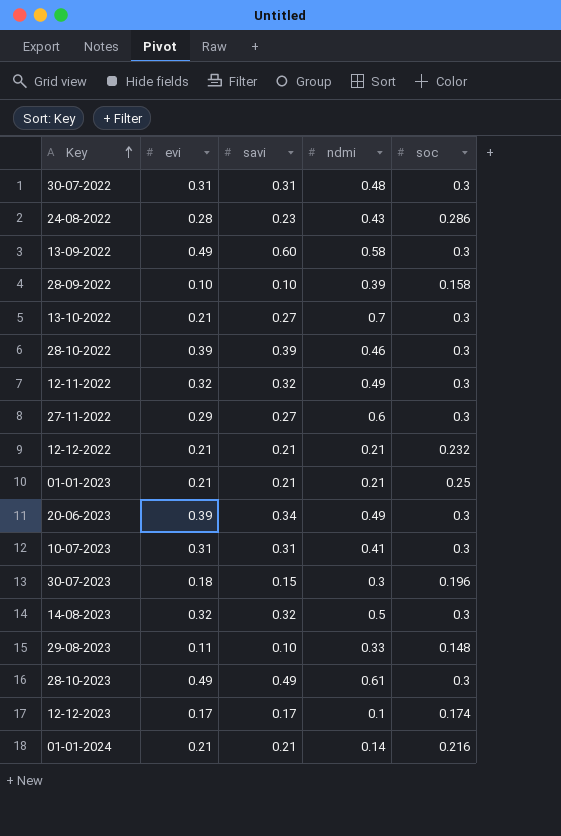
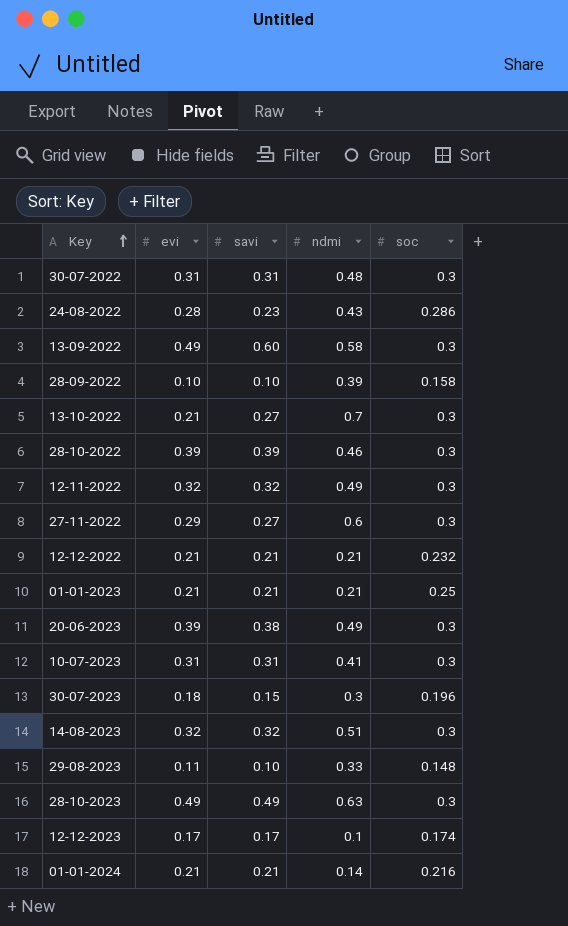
20-06-2023 | savi: 0.34 -> 0.38
14-08-2023 | ndmi: 0.5 -> 0.51
28-10-2023 | ndmi: 0.61 -> 0.63

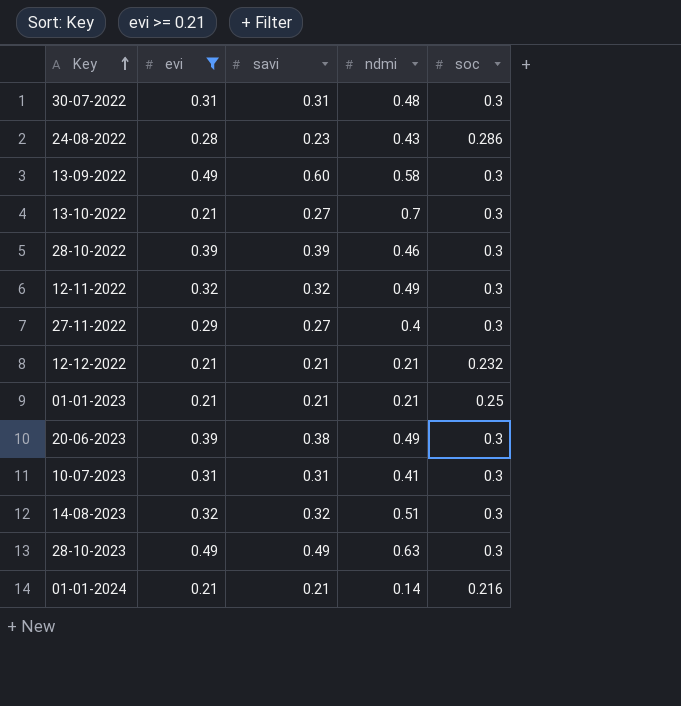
filter: none -> evi >= 0.21
27-11-2022 | ndmi: 0.6 -> 0.4

